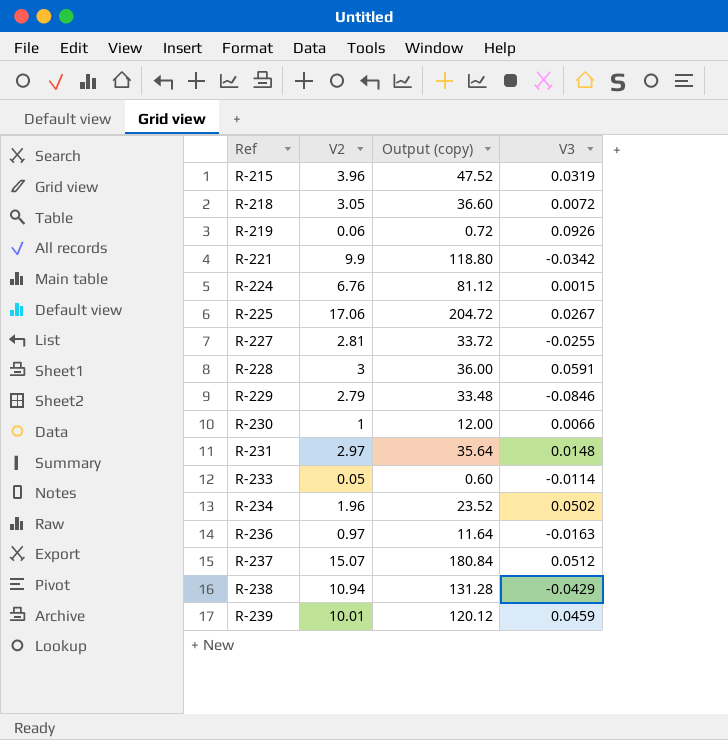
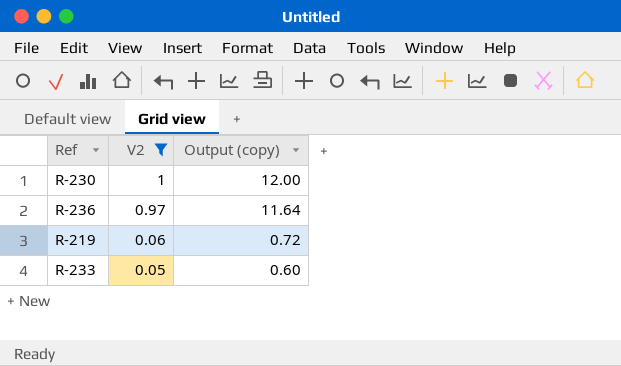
filter: none -> V2 <= 1
row order: Ref ascending -> V2 descending
column V3 | position: 4 -> none

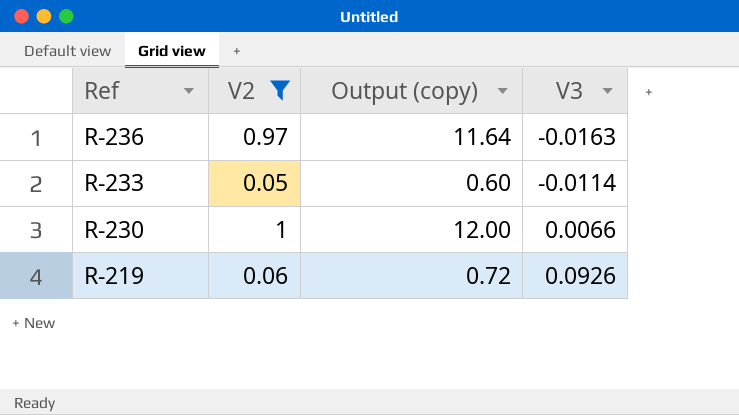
row order: V2 descending -> Ref descending
column V3 | position: none -> 4

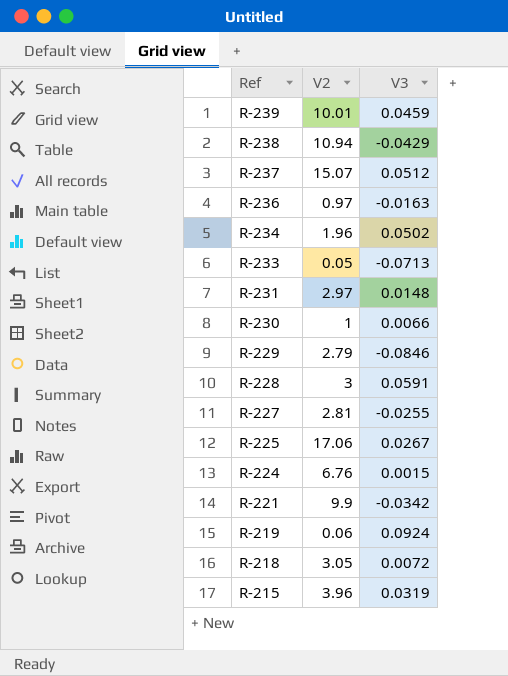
filter: V2 <= 1 -> none
column Output (copy) | formula: [V2] * 12 -> none
R-233 | V3: -0.0114 -> -0.0713
R-219 | V3: 0.0926 -> 0.0924

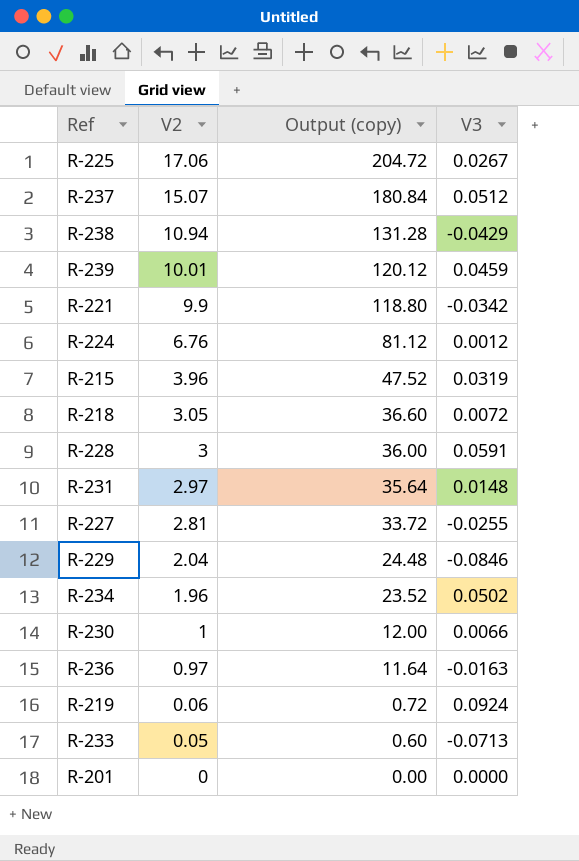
row order: Ref descending -> V2 descending
column Output (copy) | formula: none -> [V2] * 12
R-224 | V3: 0.0015 -> 0.0012
R-229 | V2: 2.79 -> 2.04
row R-201: none -> 0 | 0.00 | 0.0000

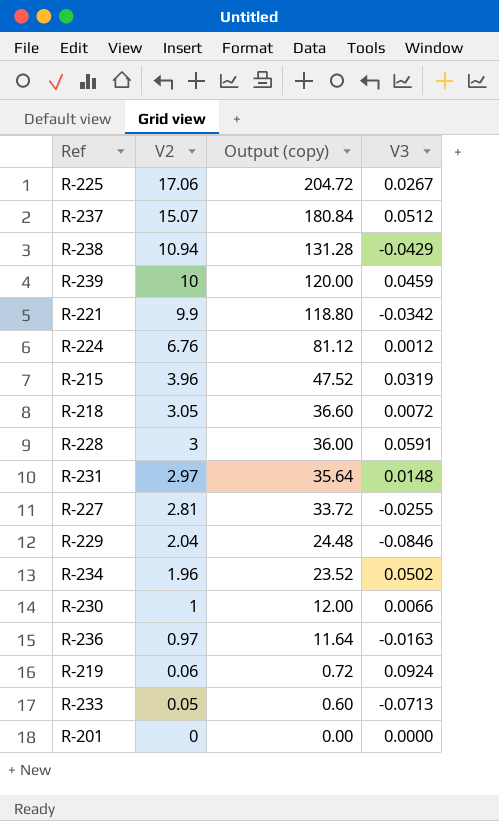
R-239 | V2: 10.01 -> 10
R-239 | Output (copy): 120.12 -> 120.00

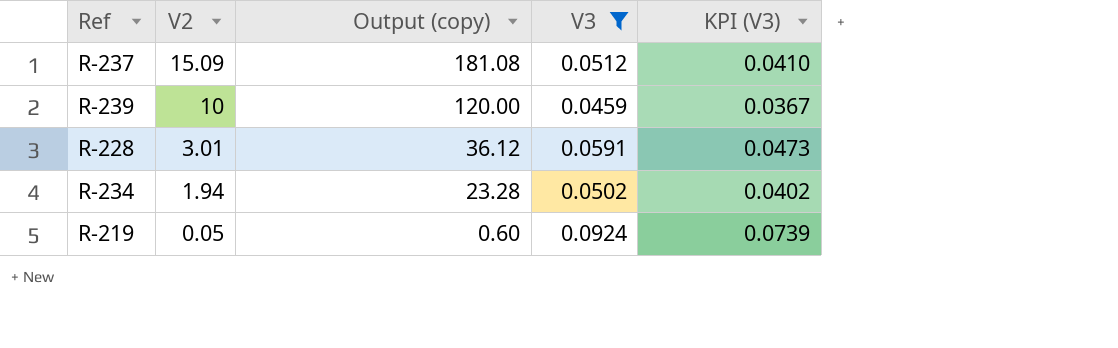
filter: none -> V3 >= 0.0459
column KPI (V3) | formula: none -> [V3] * 0.8
R-237 | V2: 15.07 -> 15.09
R-237 | Output (copy): 180.84 -> 181.08
R-228 | V2: 3 -> 3.01
R-228 | Output (copy): 36.00 -> 36.12
R-234 | V2: 1.96 -> 1.94
R-234 | Output (copy): 23.52 -> 23.28
R-219 | V2: 0.06 -> 0.05
R-219 | Output (copy): 0.72 -> 0.60

